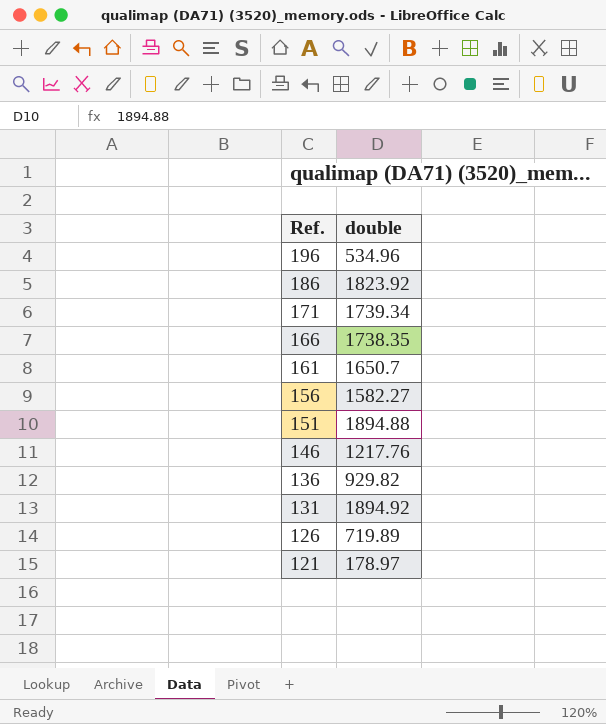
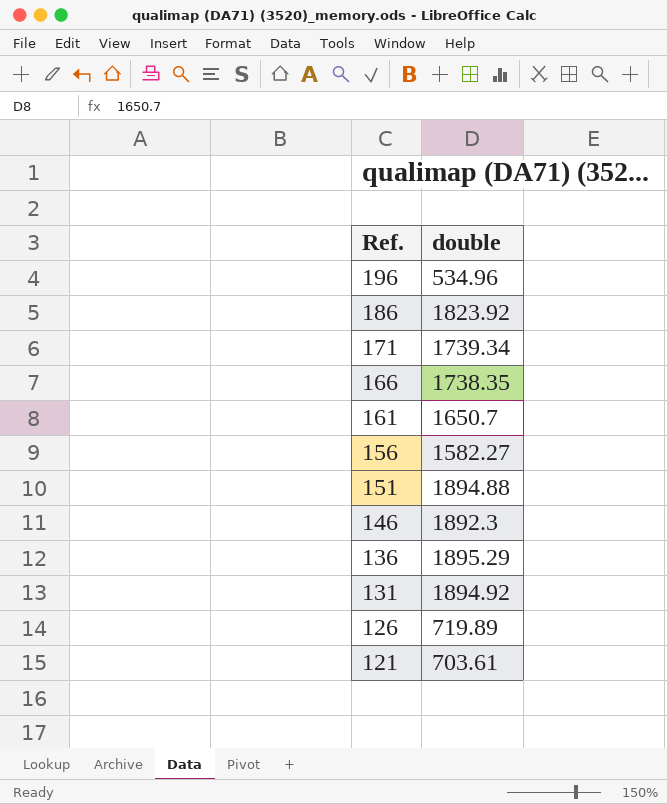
146 | double: 1217.76 -> 1892.3
136 | double: 929.82 -> 1895.29
121 | double: 178.97 -> 703.61

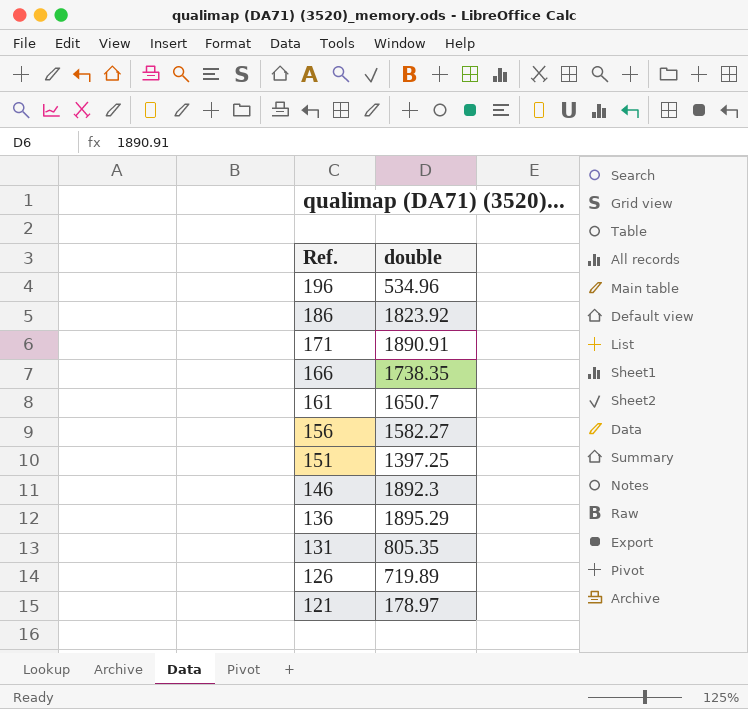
171 | double: 1739.34 -> 1890.91
151 | double: 1894.88 -> 1397.25
131 | double: 1894.92 -> 805.35
121 | double: 703.61 -> 178.97

